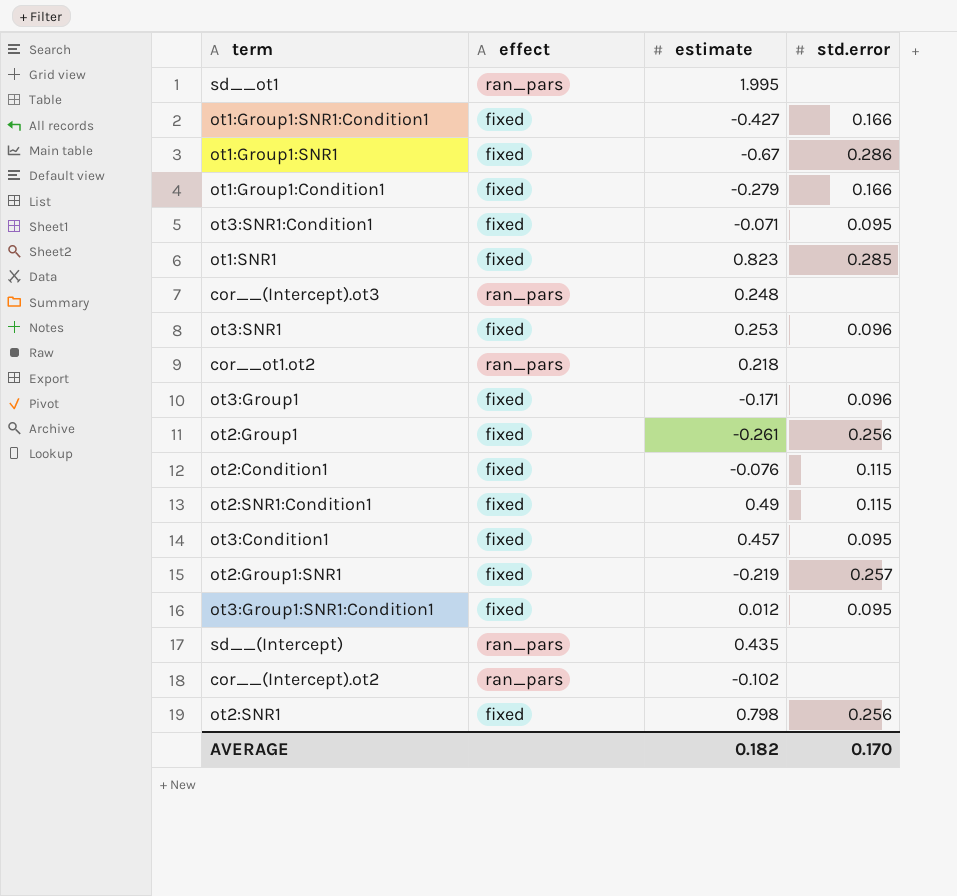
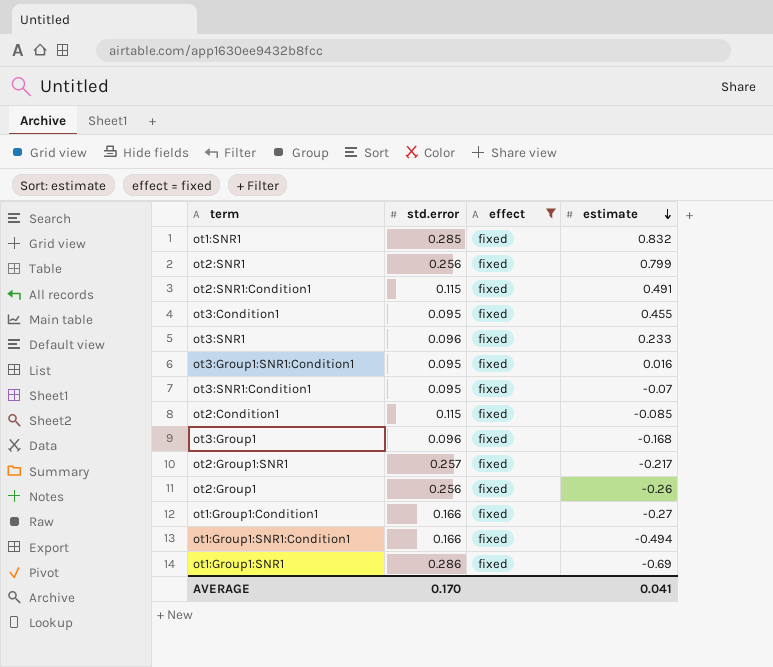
filter: none -> effect = fixed
row order: none -> estimate descending
column std.error | position: 4 -> 2
ot1:SNR1 | estimate: 0.823 -> 0.832
ot2:SNR1 | estimate: 0.798 -> 0.799
ot2:SNR1:Condition1 | estimate: 0.49 -> 0.491
ot3:Condition1 | estimate: 0.457 -> 0.455
ot3:SNR1 | estimate: 0.253 -> 0.233
ot3:Group1:SNR1:Condition1 | estimate: 0.012 -> 0.016
ot3:SNR1:Condition1 | estimate: -0.071 -> -0.07
ot2:Condition1 | estimate: -0.076 -> -0.085
ot3:Group1 | estimate: -0.171 -> -0.168
ot2:Group1:SNR1 | estimate: -0.219 -> -0.217
ot2:Group1 | estimate: -0.261 -> -0.26
ot1:Group1:Condition1 | estimate: -0.279 -> -0.27
ot1:Group1:SNR1:Condition1 | estimate: -0.427 -> -0.494
ot1:Group1:SNR1 | estimate: -0.67 -> -0.69
AVERAGE | estimate: 0.182 -> 0.041

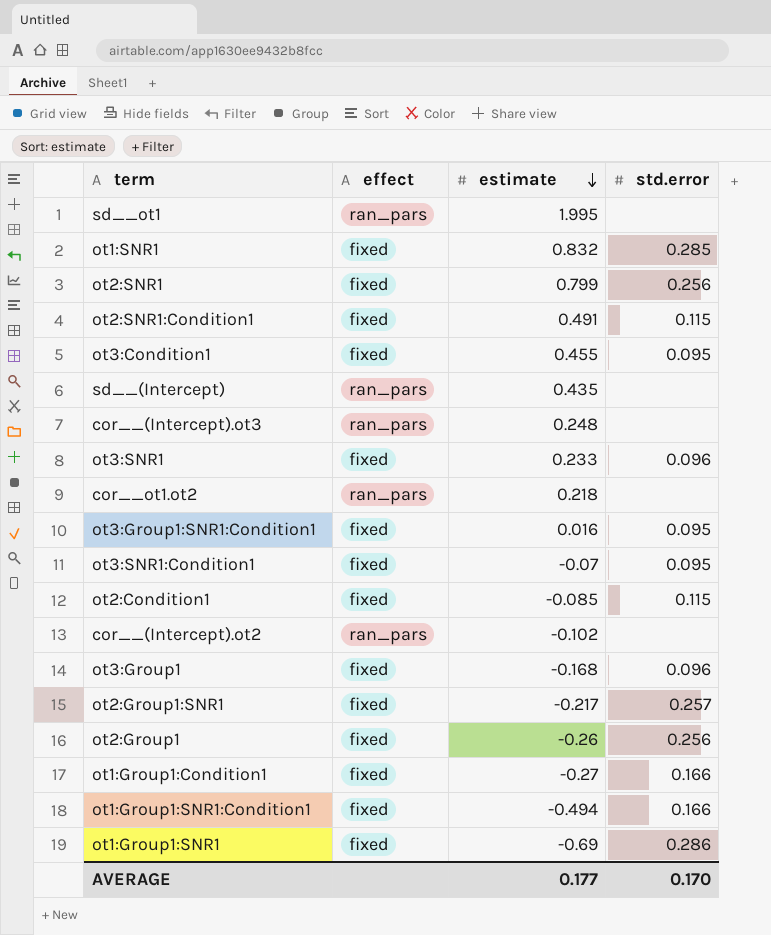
filter: effect = fixed -> none
column std.error | position: 2 -> 4
AVERAGE | estimate: 0.041 -> 0.177

